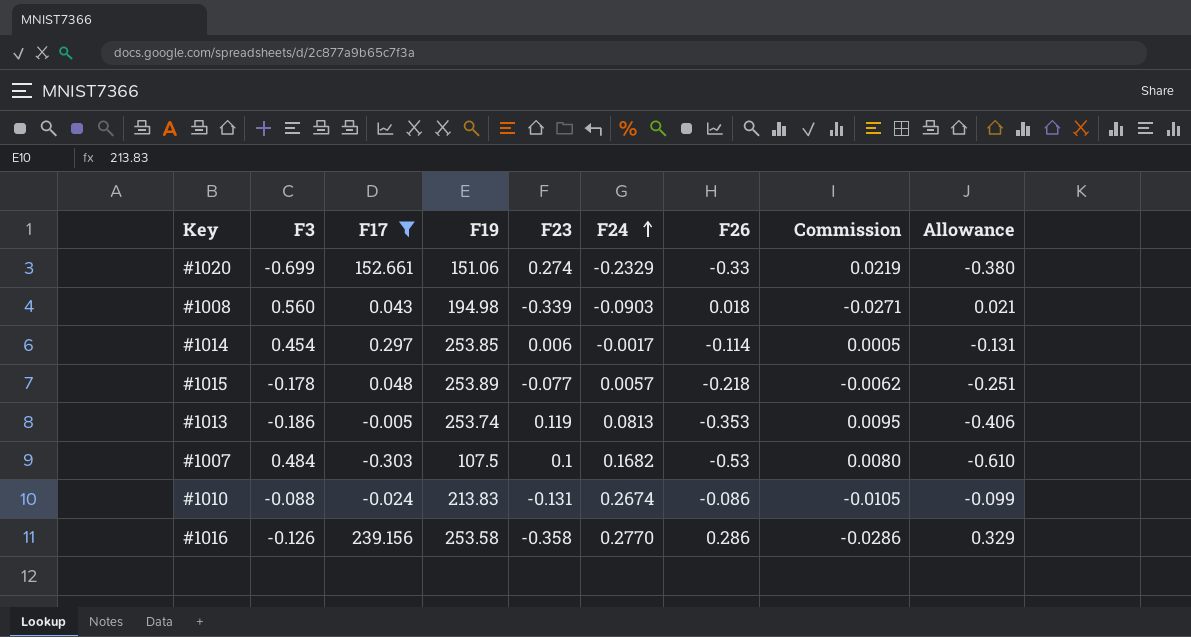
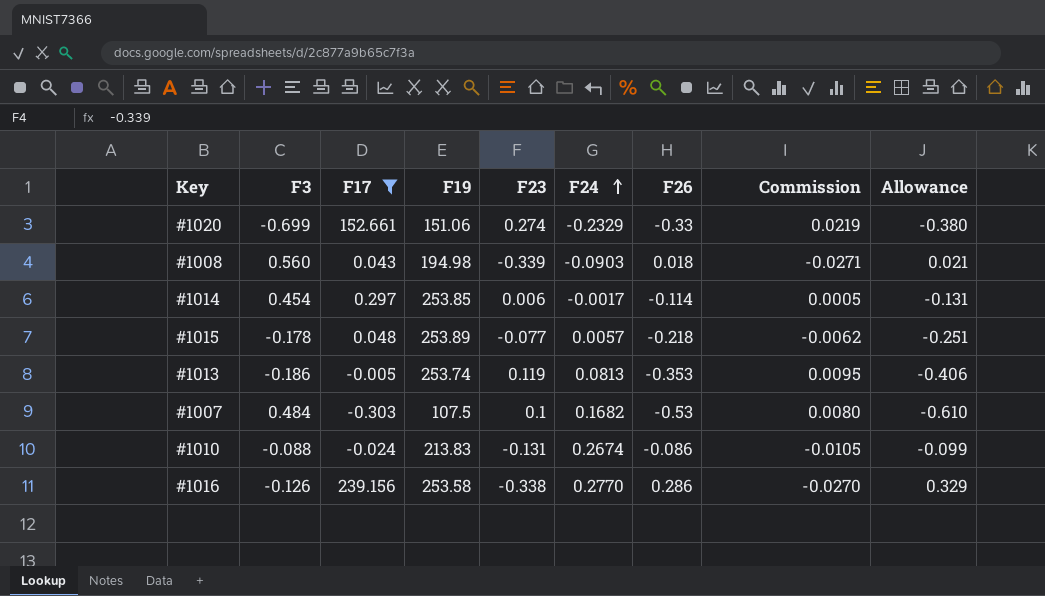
#1016 | F23: -0.358 -> -0.338
#1016 | Commission: -0.0286 -> -0.0270

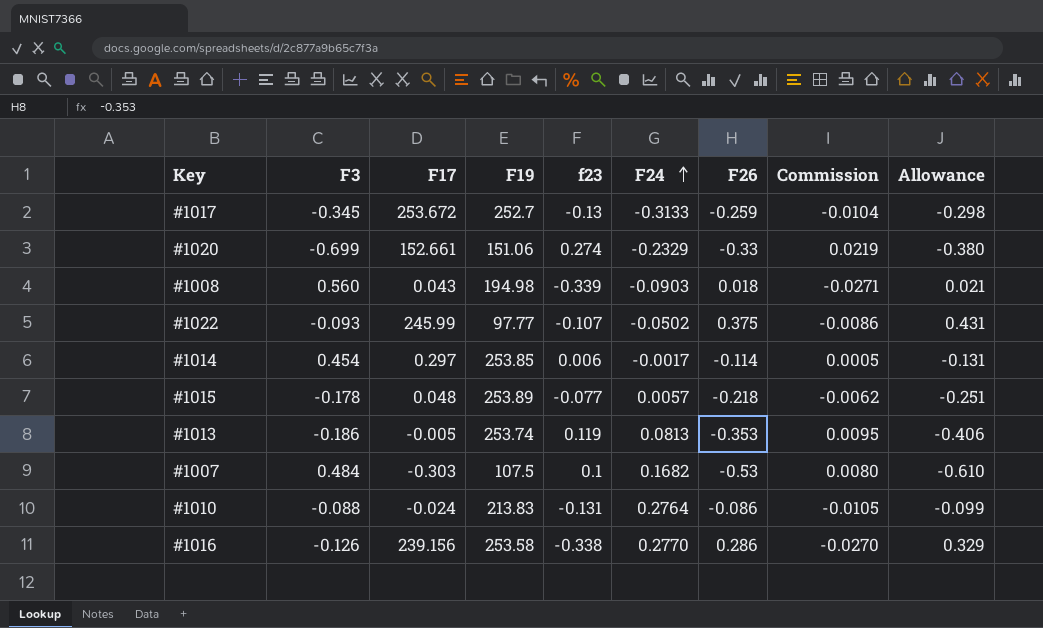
filter: F17 <= 239.156 -> none
column name: F23 -> f23
#1010 | F24: 0.2674 -> 0.2764

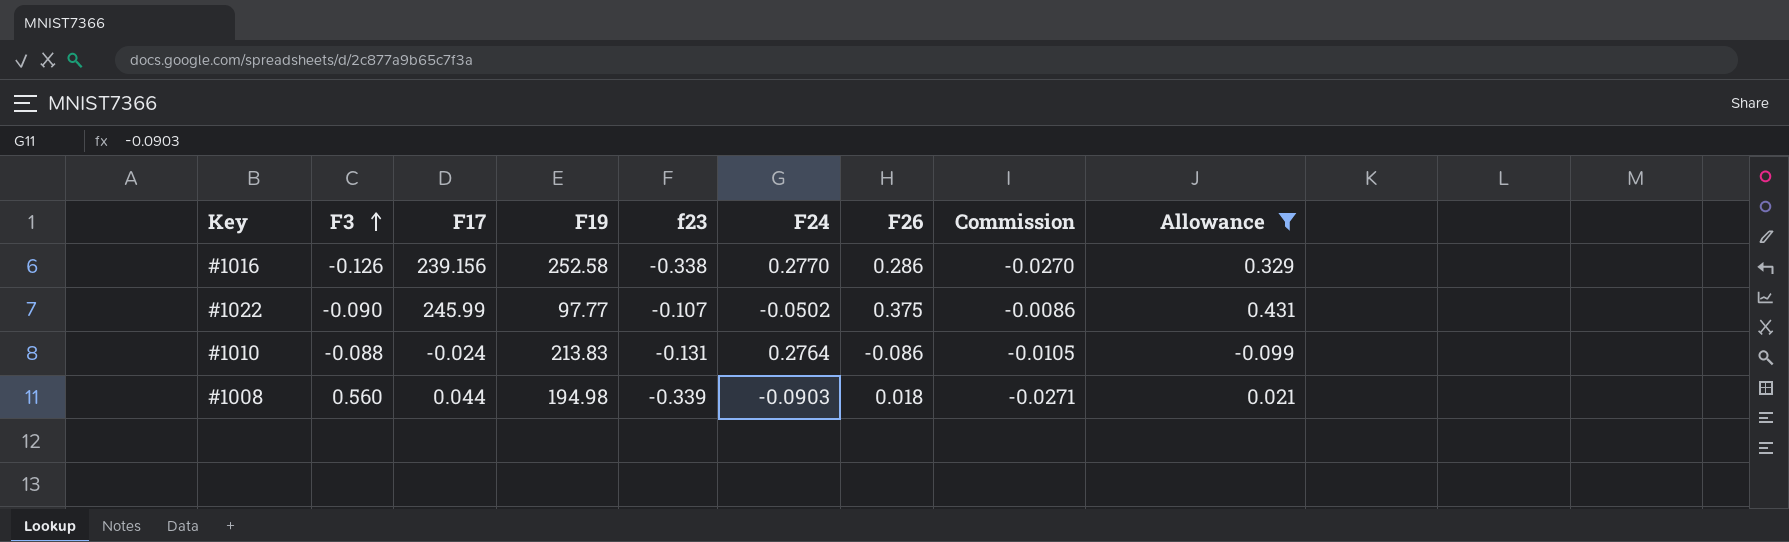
filter: none -> Allowance >= -0.099
row order: F24 ascending -> F3 ascending
#1016 | F19: 253.58 -> 252.58
#1022 | F3: -0.093 -> -0.090
#1008 | F17: 0.043 -> 0.044

